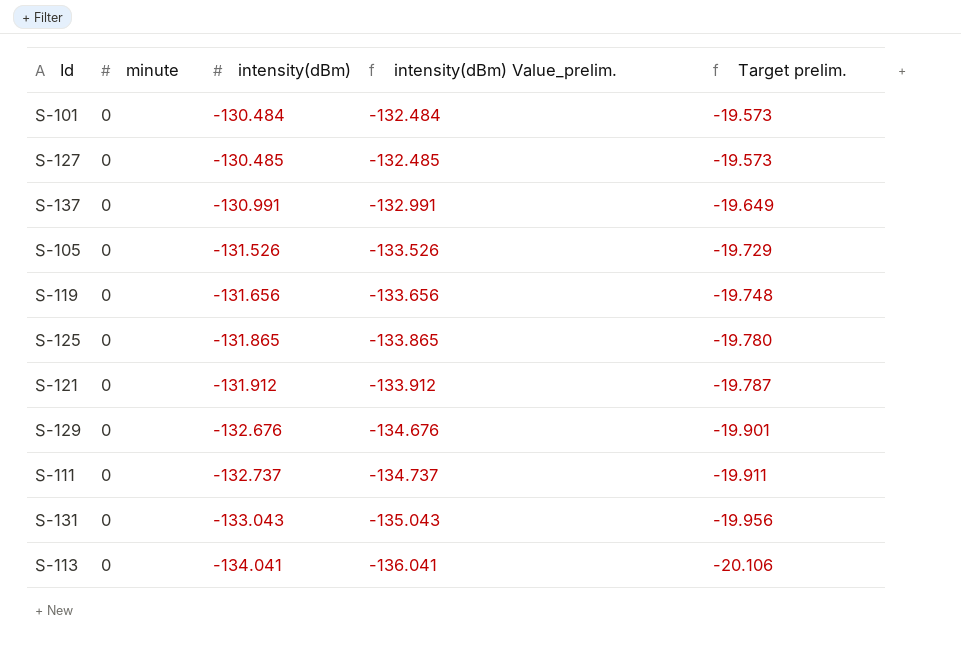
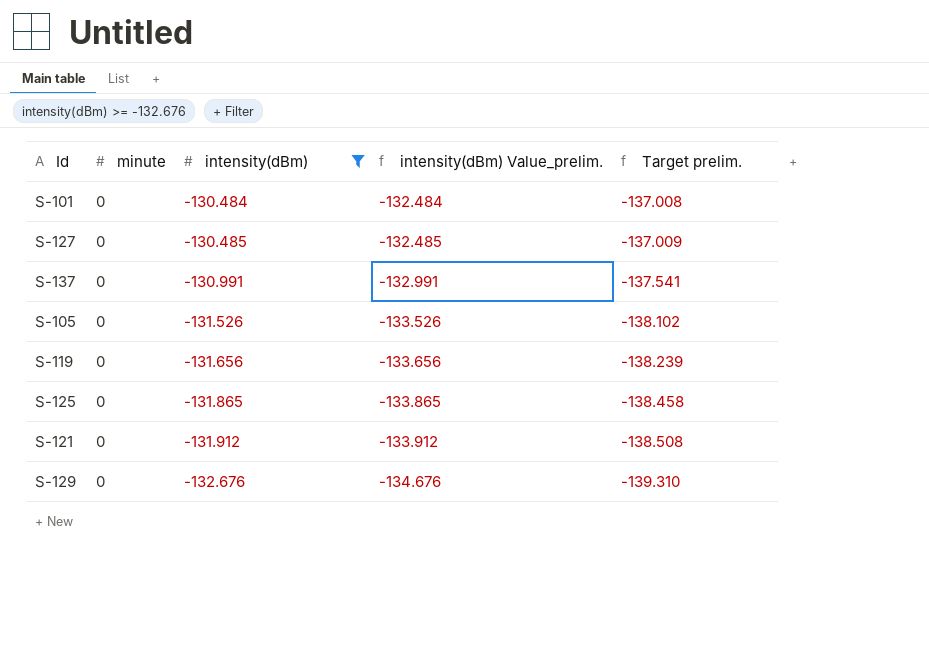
filter: none -> intensity(dBm) >= -132.676
column Target prelim. | formula: [intensity(dBm)] * 0.15 -> [intensity(dBm)] * 1.05

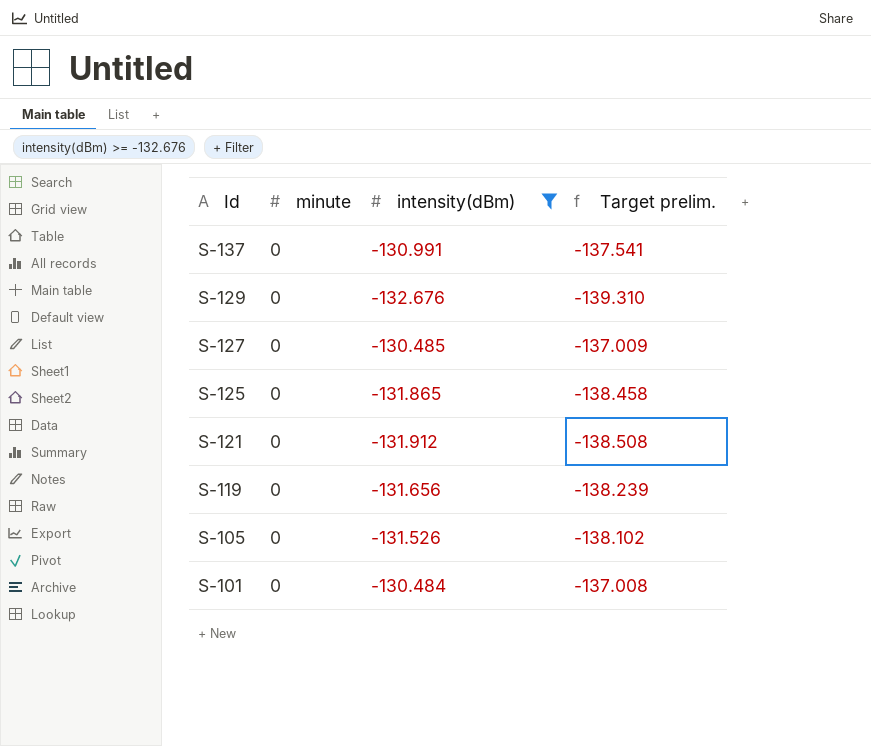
row order: intensity(dBm) descending -> Id descending
column intensity(dBm) Value_prelim. | formula: [intensity(dBm)] - 2 -> none

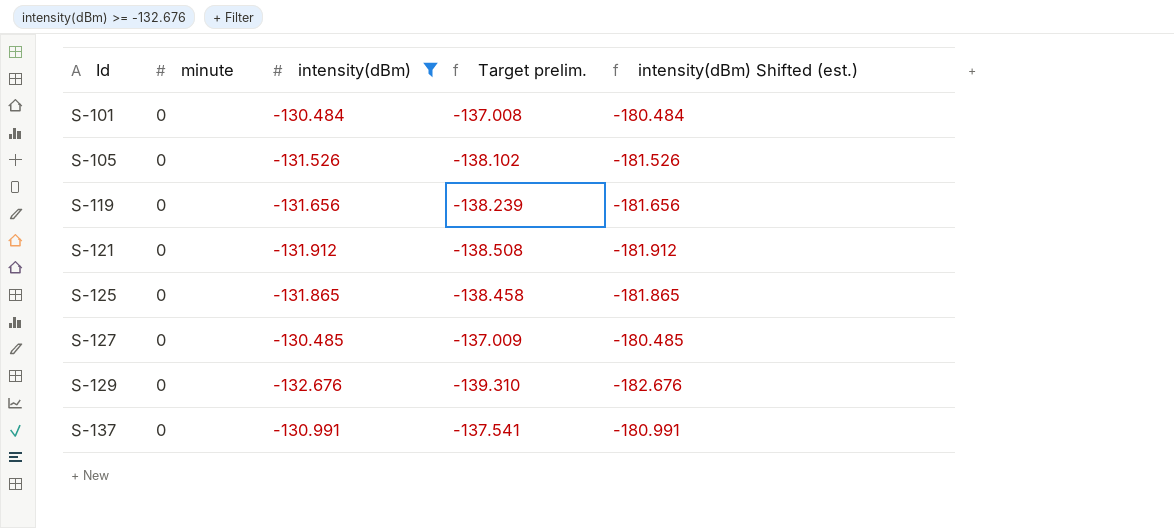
row order: Id descending -> Id ascending
column intensity(dBm) Shifted (est.) | formula: none -> [intensity(dBm)] - 50

